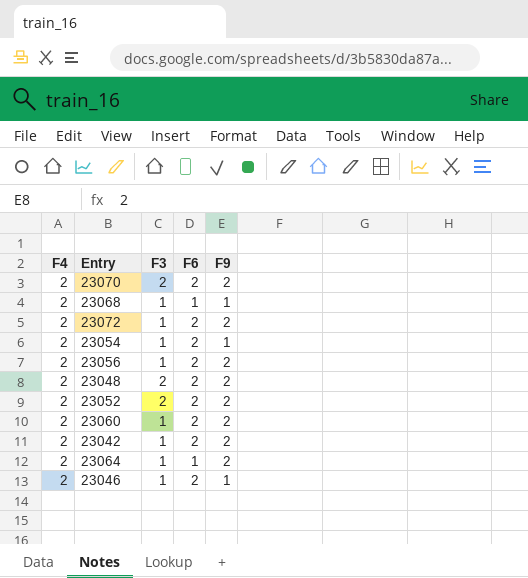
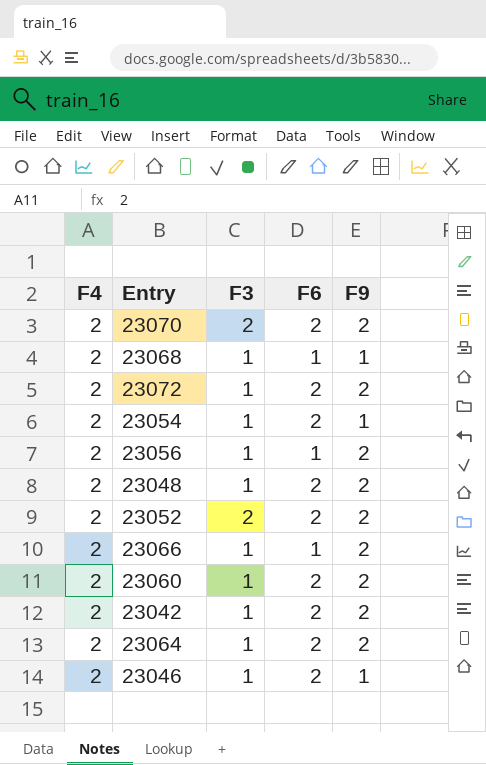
23056 | F6: 2 -> 1
23048 | F3: 2 -> 1
row 23066: none -> 2 | 1 | 1 | 2
23064 | F6: 1 -> 2

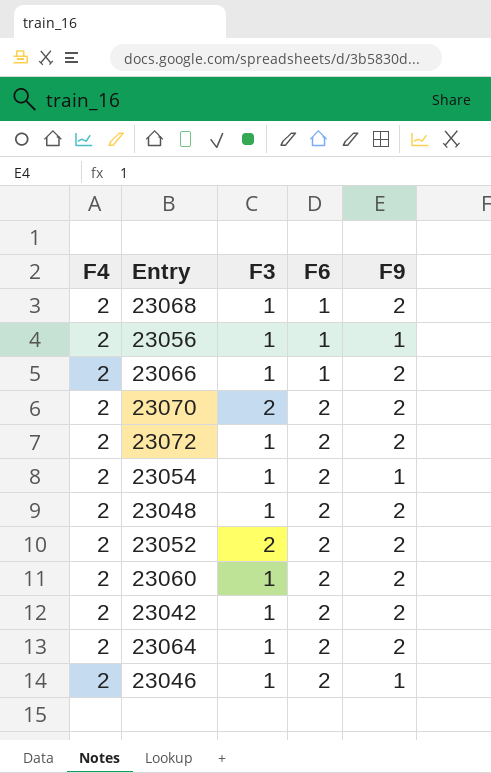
row order: none -> F6 ascending
23068 | F9: 1 -> 2
23056 | F9: 2 -> 1

